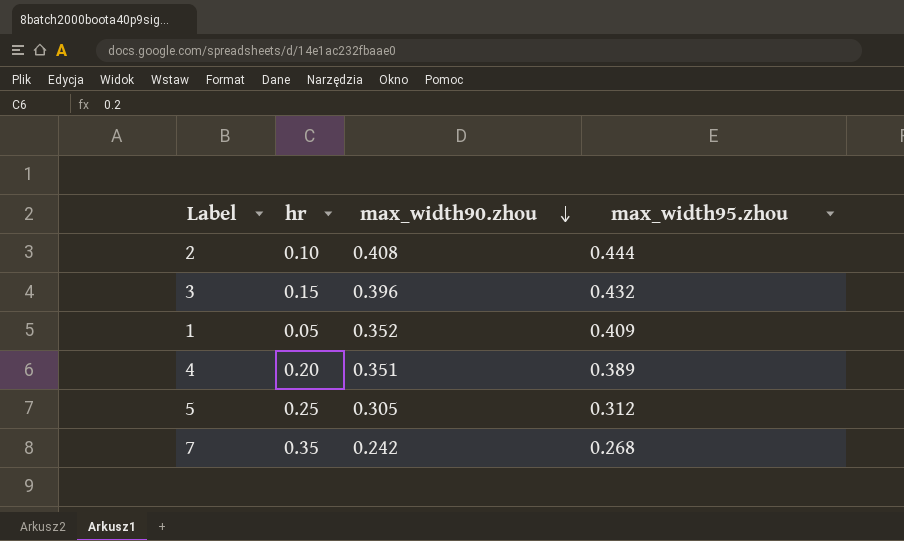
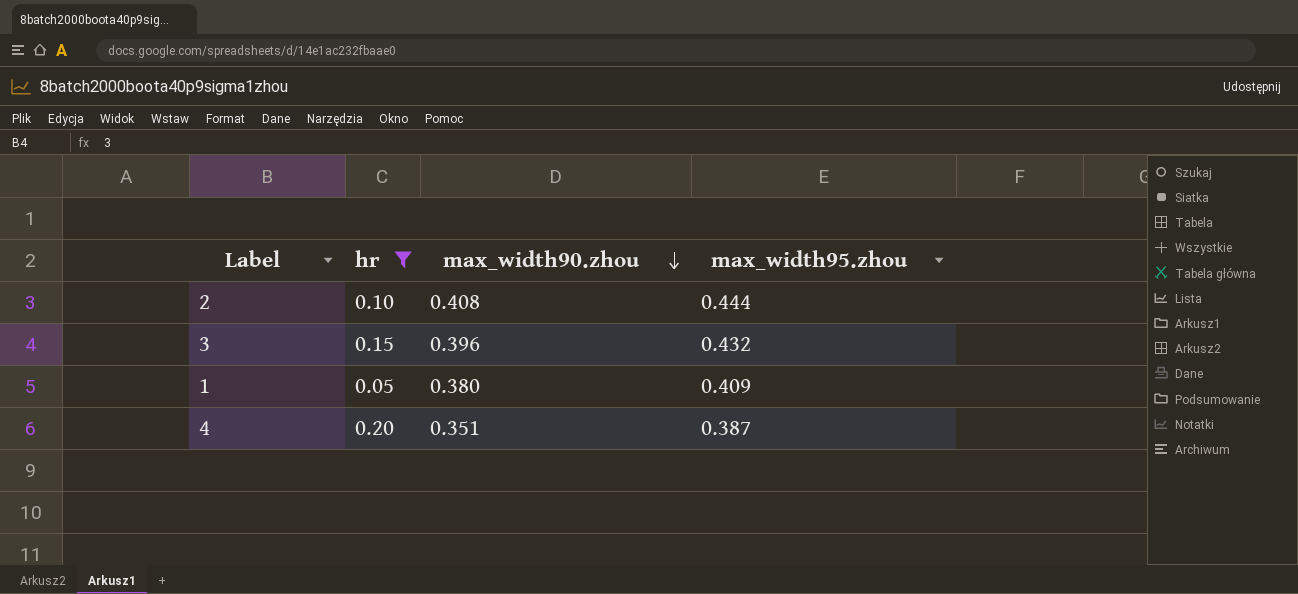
filter: none -> hr <= 0.20
1 | max_width90.zhou: 0.352 -> 0.380
4 | max_width95.zhou: 0.389 -> 0.387

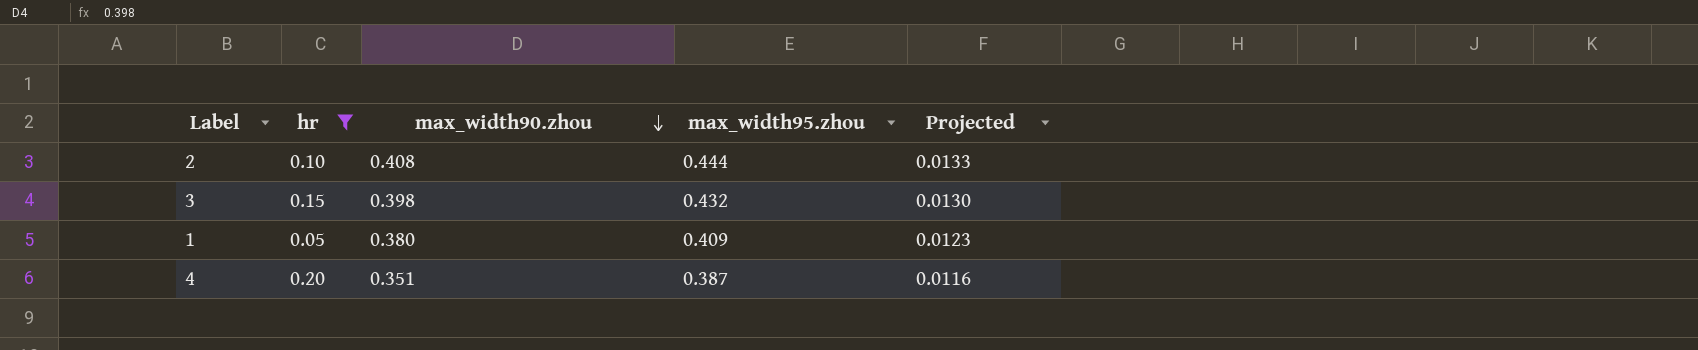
column Projected | formula: none -> [max_width95.zhou] * 0.03
3 | max_width90.zhou: 0.396 -> 0.398

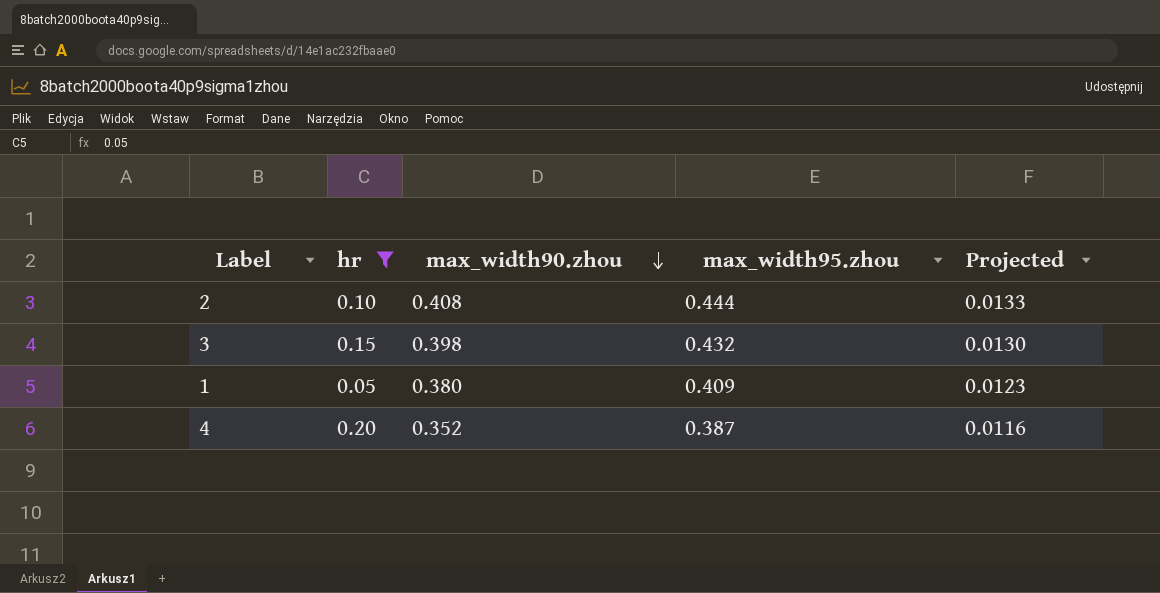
4 | max_width90.zhou: 0.351 -> 0.352

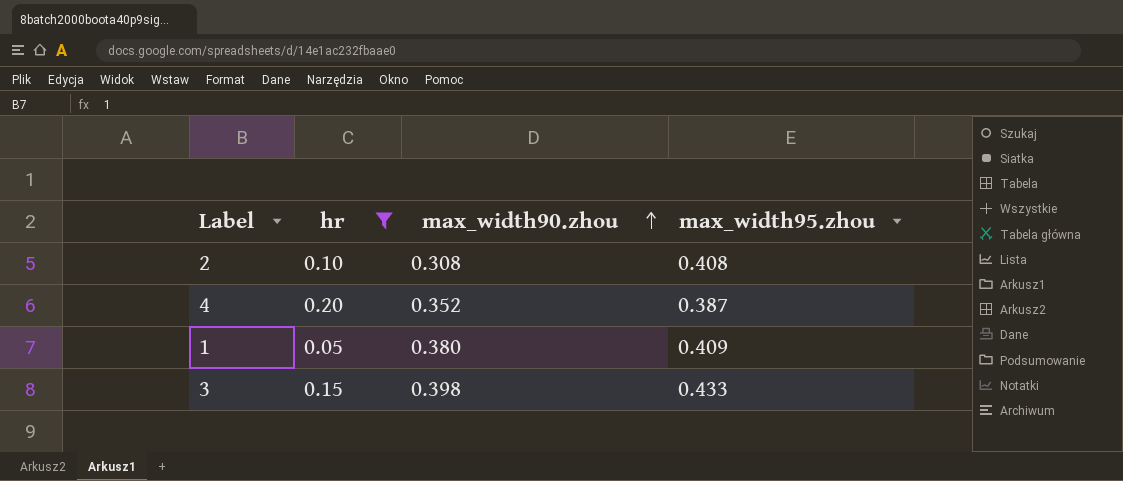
row order: max_width90.zhou descending -> max_width90.zhou ascending
column Projected | formula: [max_width95.zhou] * 0.03 -> none
2 | max_width90.zhou: 0.408 -> 0.308
2 | max_width95.zhou: 0.444 -> 0.408
3 | max_width95.zhou: 0.432 -> 0.433

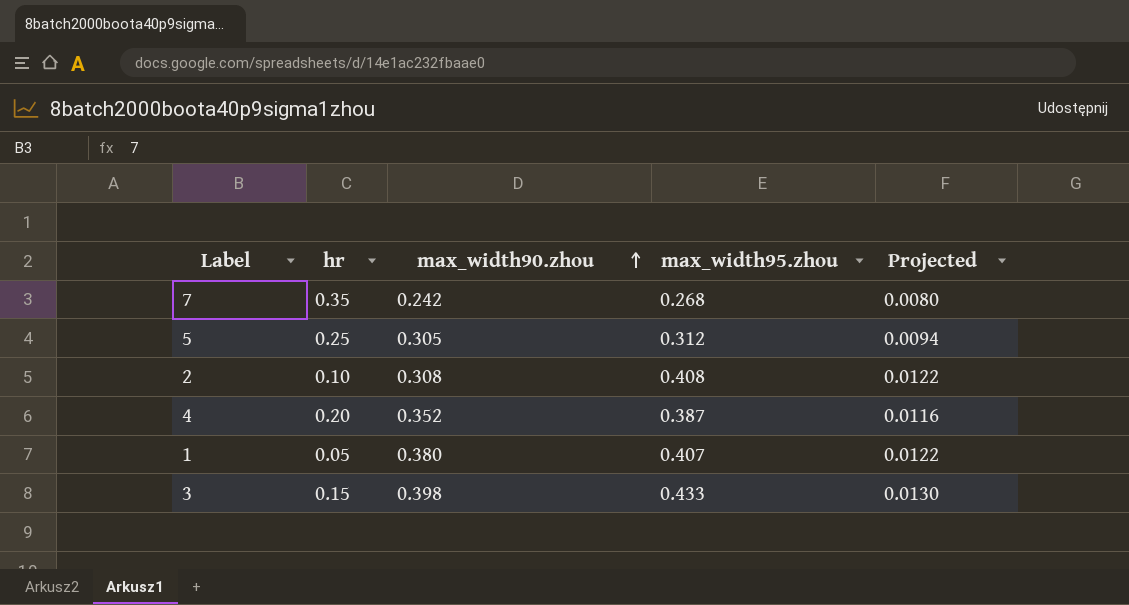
filter: hr <= 0.20 -> none
column Projected | formula: none -> [max_width95.zhou] * 0.03
1 | max_width95.zhou: 0.409 -> 0.407

